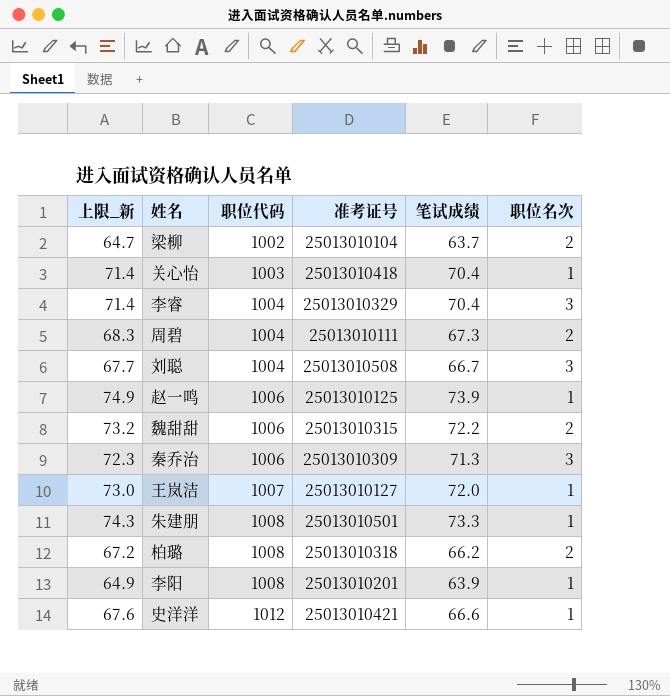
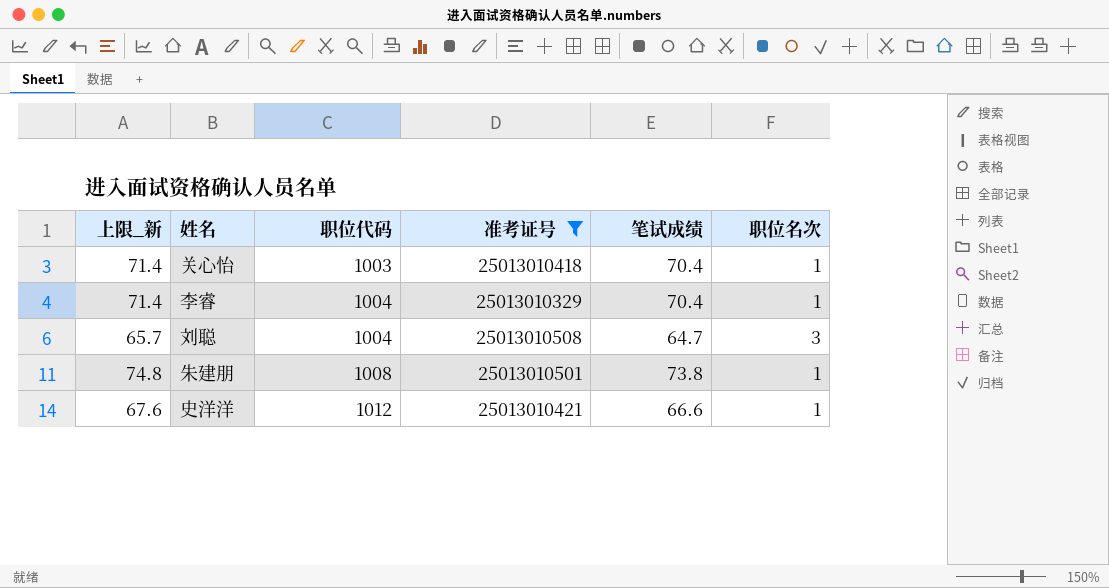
filter: none -> 准考证号 >= 25013010329
李睿 | 职位名次: 3 -> 1
刘聪 | 上限_新: 67.7 -> 65.7
刘聪 | 笔试成绩: 66.7 -> 64.7
朱建朋 | 上限_新: 74.3 -> 74.8
朱建朋 | 笔试成绩: 73.3 -> 73.8

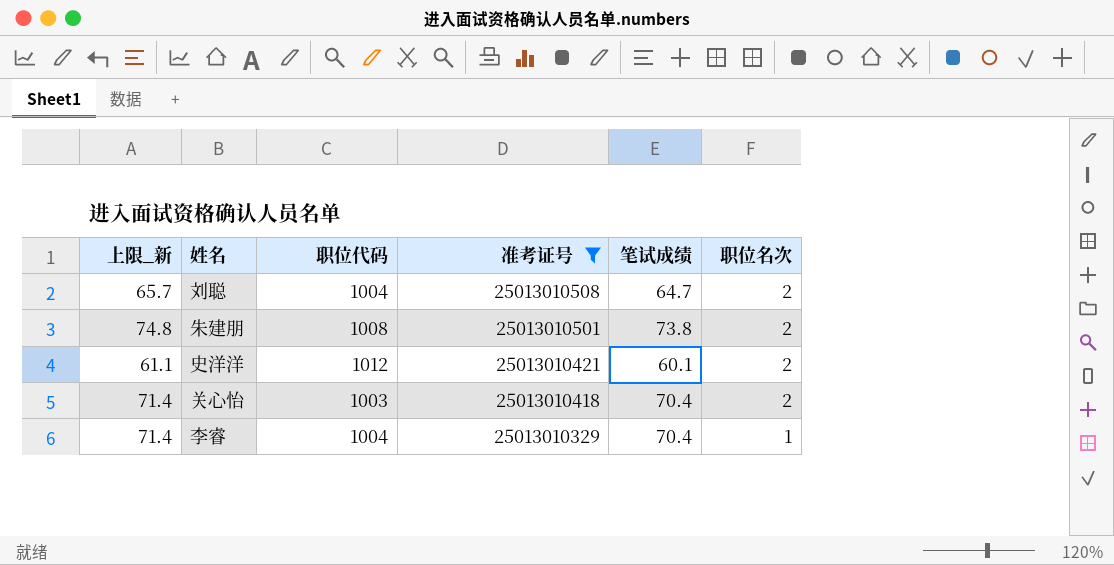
row order: 职位代码 ascending -> 准考证号 descending
刘聪 | 职位名次: 3 -> 2
朱建朋 | 职位名次: 1 -> 2
史洋洋 | 上限_新: 67.6 -> 61.1
史洋洋 | 笔试成绩: 66.6 -> 60.1
史洋洋 | 职位名次: 1 -> 2
关心怡 | 职位名次: 1 -> 2

